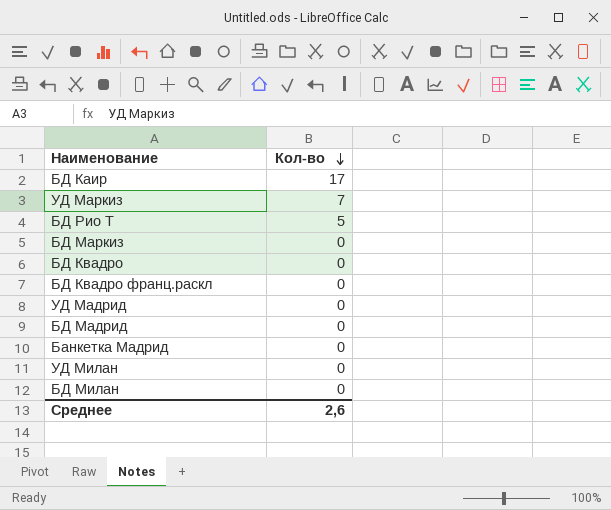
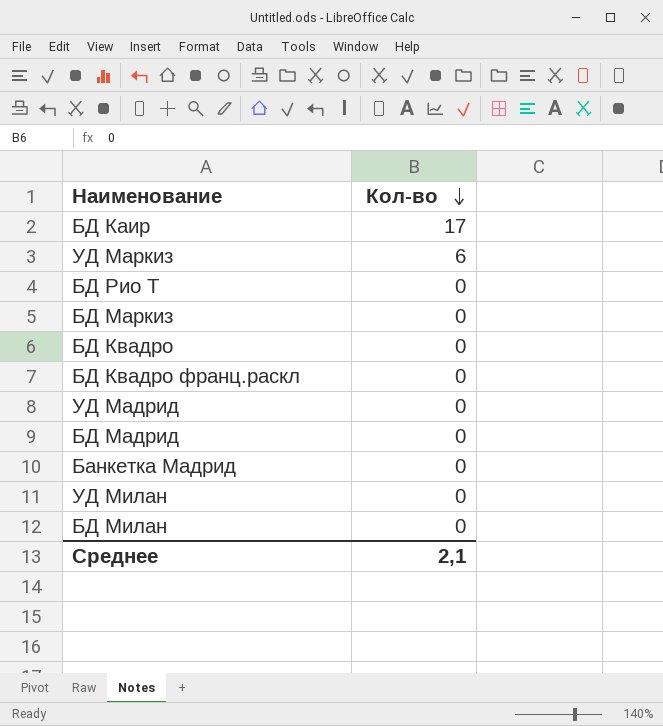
УД Маркиз | Кол-во: 7 -> 6
БД Рио Т | Кол-во: 5 -> 0
Среднее | Кол-во: 2,6 -> 2,1

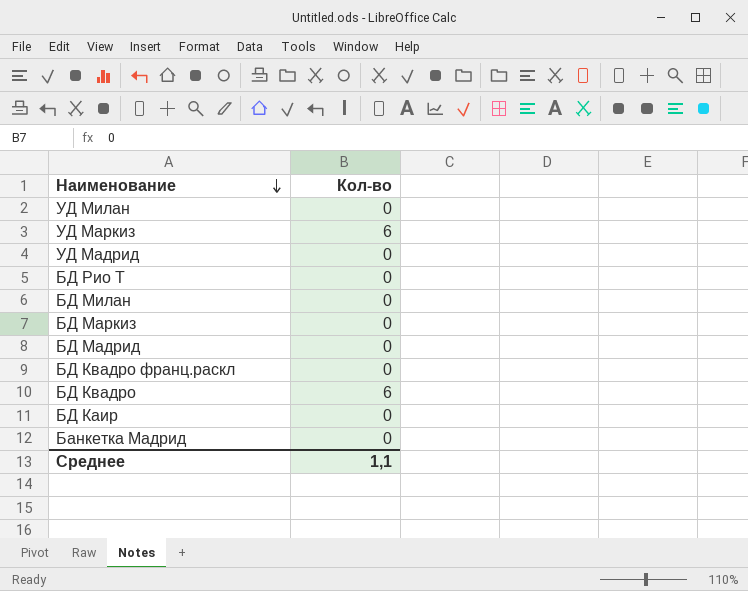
row order: Кол-во descending -> Наименование descending
БД Квадро | Кол-во: 0 -> 6
БД Каир | Кол-во: 17 -> 0
Среднее | Кол-во: 2,1 -> 1,1

